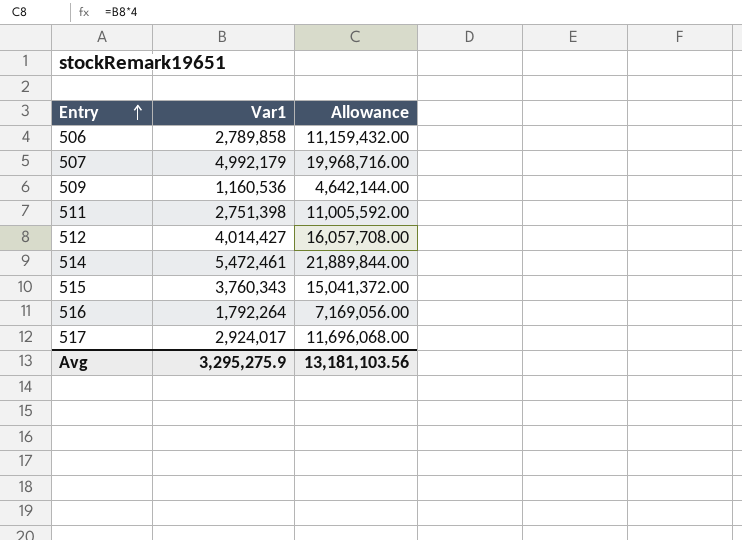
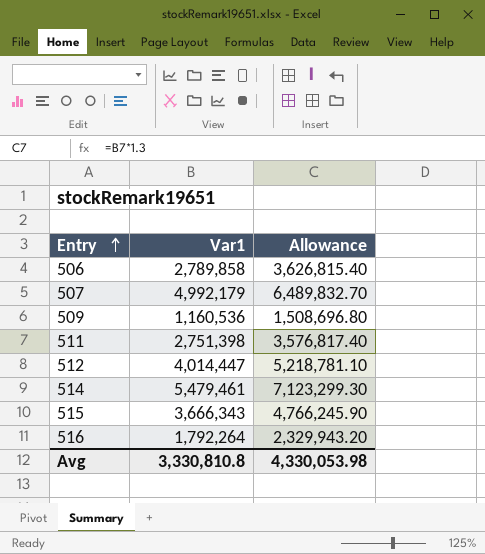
column Allowance | formula: [Var1] * 4 -> [Var1] * 1.3
row 517: 2,924,017 | 11,696,068.00 -> none
512 | Var1: 4,014,427 -> 4,014,447
514 | Var1: 5,472,461 -> 5,479,461
515 | Var1: 3,760,343 -> 3,666,343
Avg | Var1: 3,295,275.9 -> 3,330,810.8
Avg | Allowance: 13,181,103.56 -> 4,330,053.98

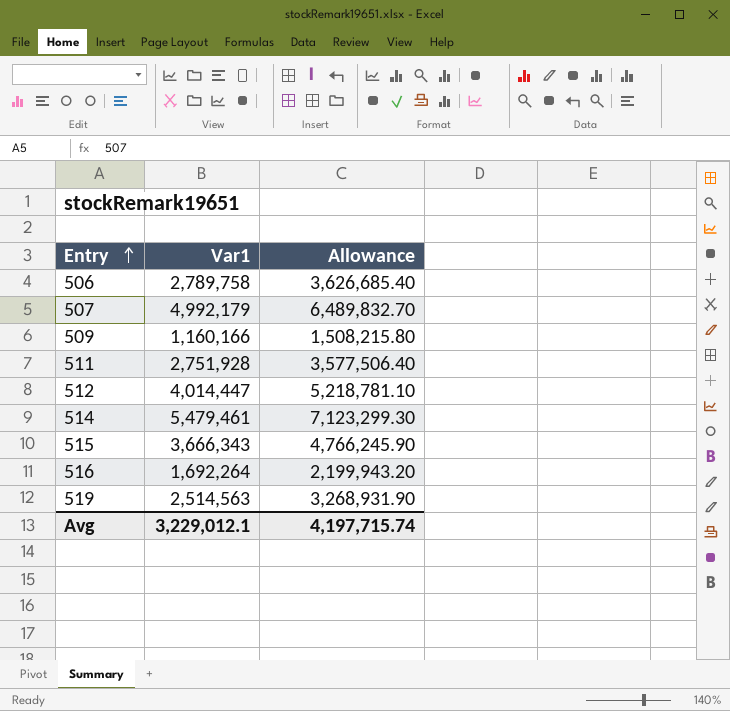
506 | Var1: 2,789,858 -> 2,789,758
506 | Allowance: 3,626,815.40 -> 3,626,685.40
509 | Var1: 1,160,536 -> 1,160,166
509 | Allowance: 1,508,696.80 -> 1,508,215.80
511 | Var1: 2,751,398 -> 2,751,928
511 | Allowance: 3,576,817.40 -> 3,577,506.40
516 | Var1: 1,792,264 -> 1,692,264
516 | Allowance: 2,329,943.20 -> 2,199,943.20
row 519: none -> 2,514,563 | 3,268,931.90
Avg | Var1: 3,330,810.8 -> 3,229,012.1
Avg | Allowance: 4,330,053.98 -> 4,197,715.74

